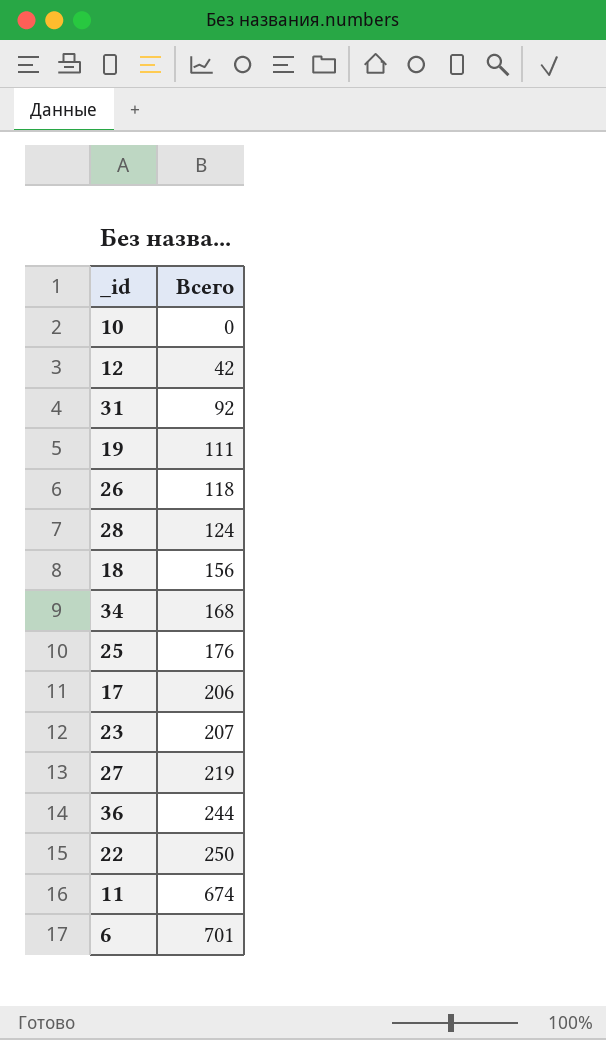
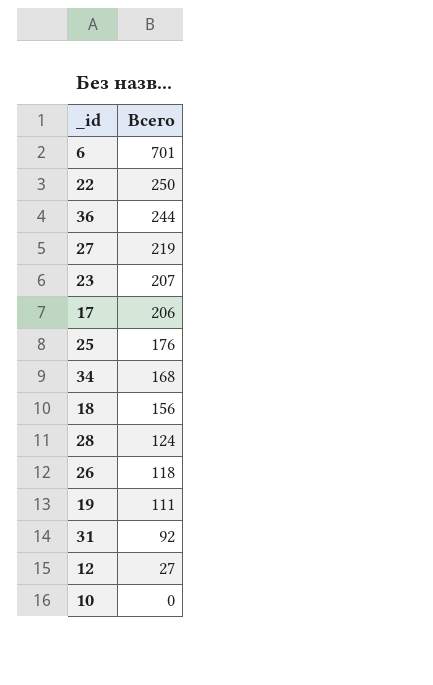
row order: Всего ascending -> Всего descending
row 11: 674 -> none
12 | Всего: 42 -> 27

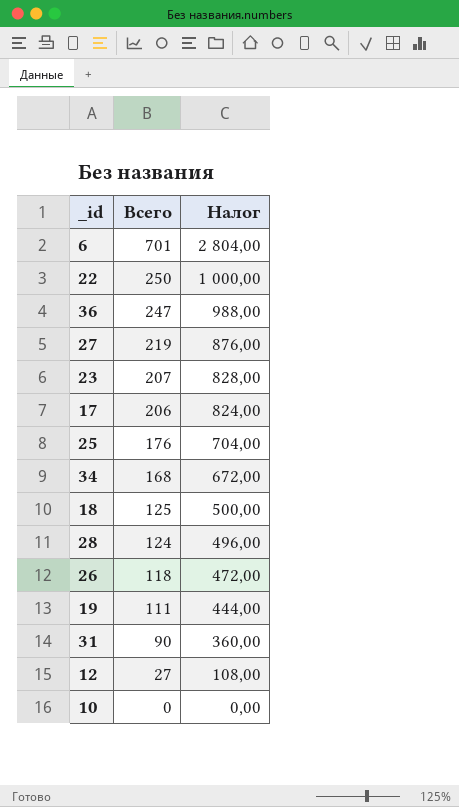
column Налог | formula: none -> [Всего] * 4
36 | Всего: 244 -> 247
18 | Всего: 156 -> 125
31 | Всего: 92 -> 90

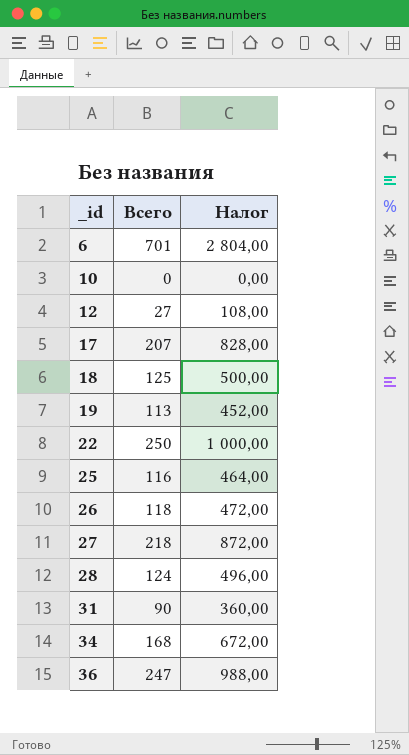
row order: Всего descending -> _id ascending
row 23: 207 | 828,00 -> none
17 | Всего: 206 -> 207
17 | Налог: 824,00 -> 828,00
19 | Всего: 111 -> 113
19 | Налог: 444,00 -> 452,00
25 | Всего: 176 -> 116
25 | Налог: 704,00 -> 464,00
27 | Всего: 219 -> 218
27 | Налог: 876,00 -> 872,00

